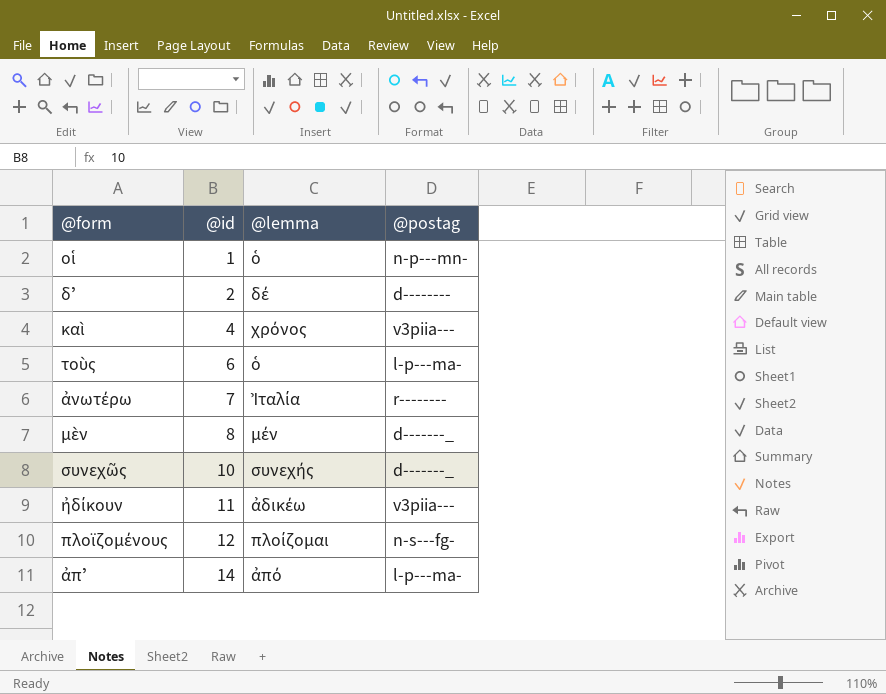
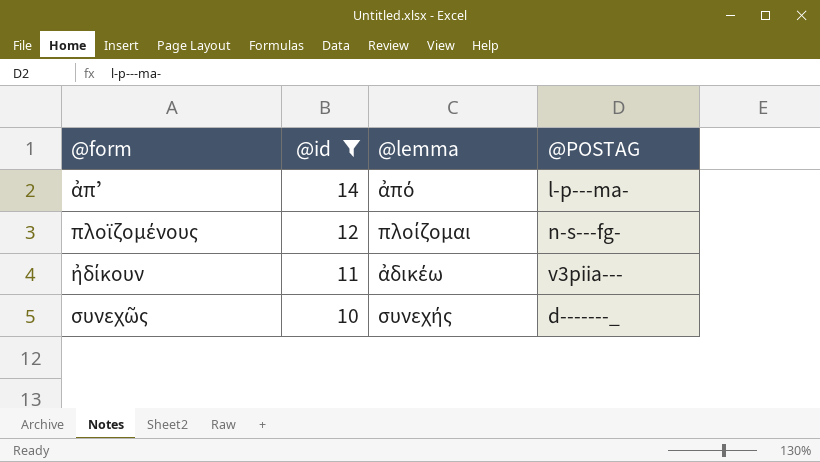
filter: none -> @id >= 10
row order: @id ascending -> @id descending
column name: @postag -> @POSTAG

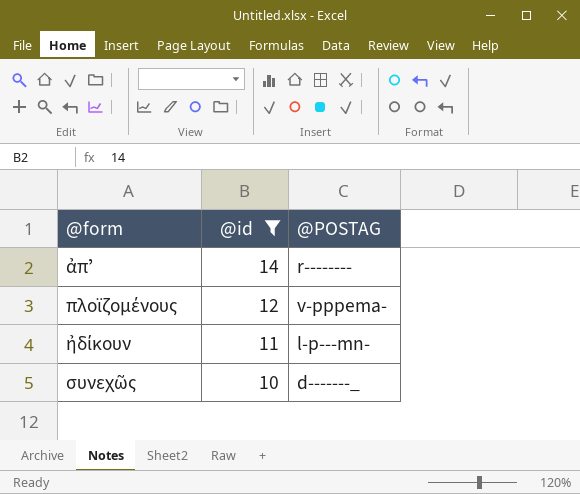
column @lemma | position: 3 -> none
ἀπʼ | @POSTAG: l-p---ma- -> r--------
πλοϊζομένους | @POSTAG: n-s---fg- -> v-pppema-
ἠδίκουν | @POSTAG: v3piia--- -> l-p---mn-

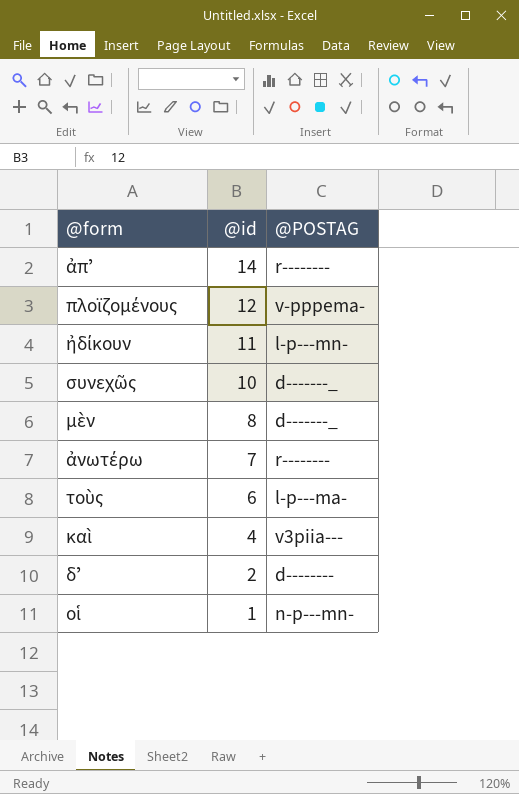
filter: @id >= 10 -> none

